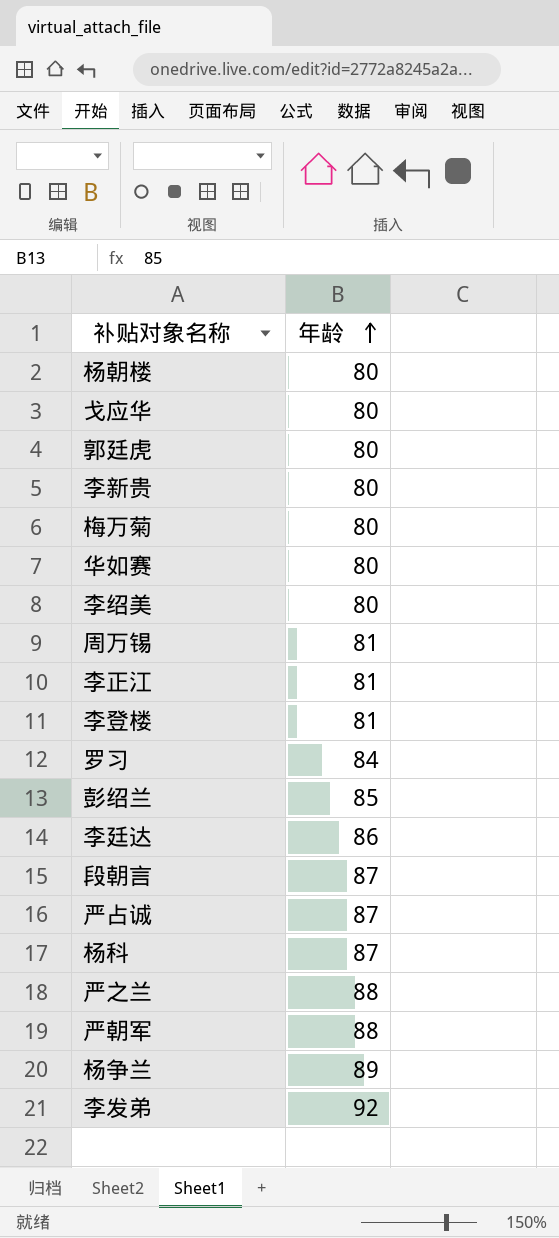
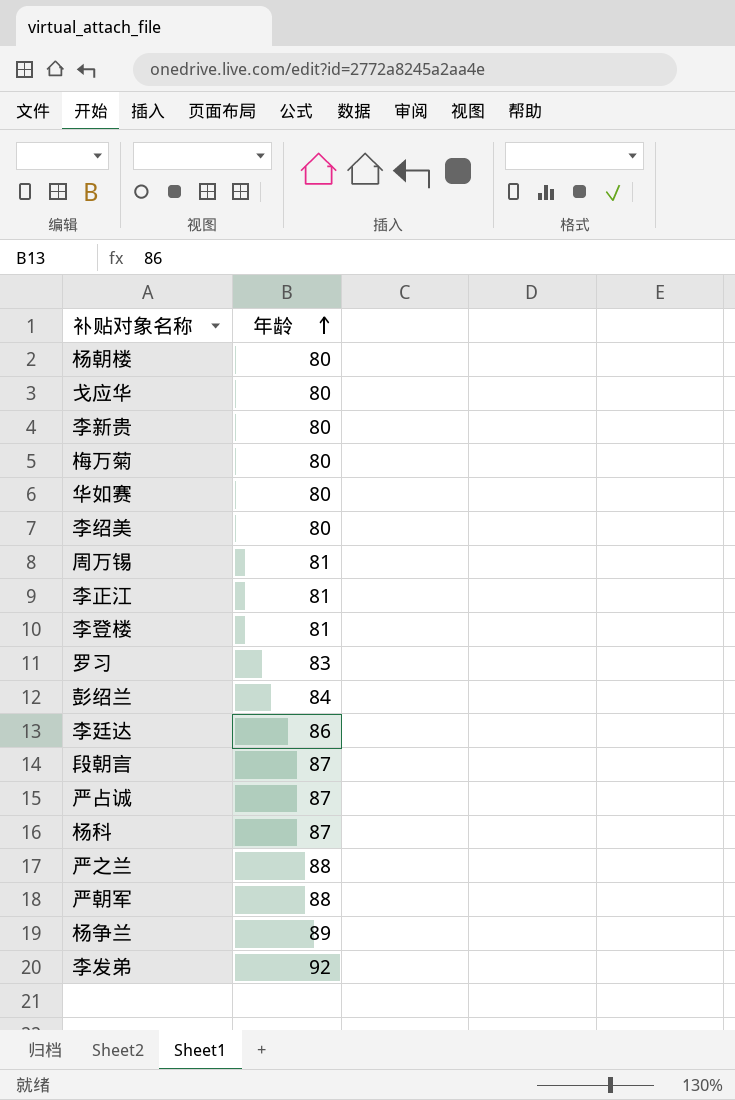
row 郭廷虎: 80 -> none
罗习 | 年龄: 84 -> 83
彭绍兰 | 年龄: 85 -> 84

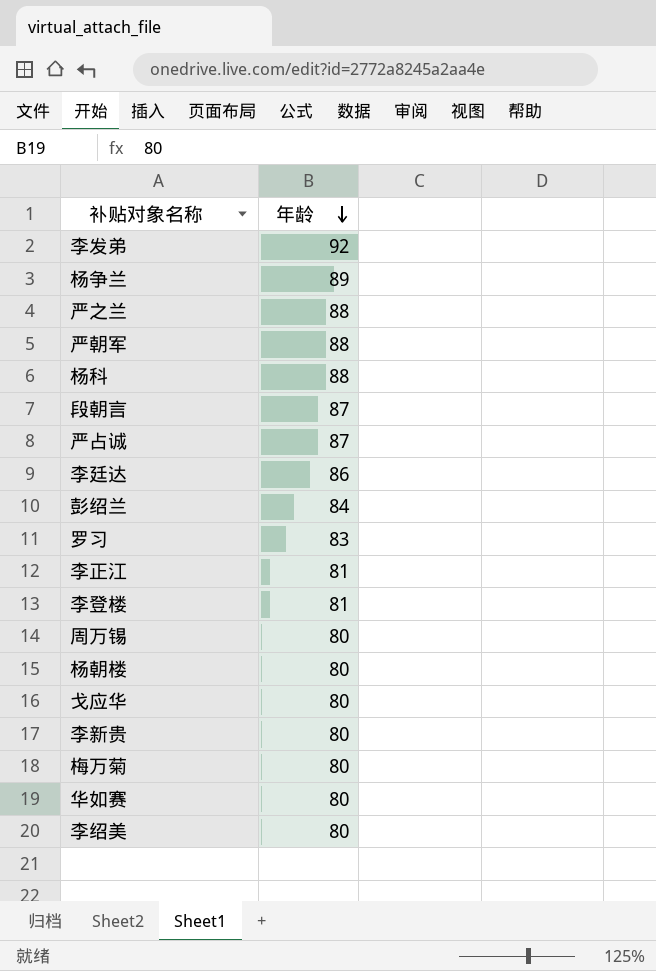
row order: 年龄 ascending -> 年龄 descending
杨科 | 年龄: 87 -> 88
周万锡 | 年龄: 81 -> 80

